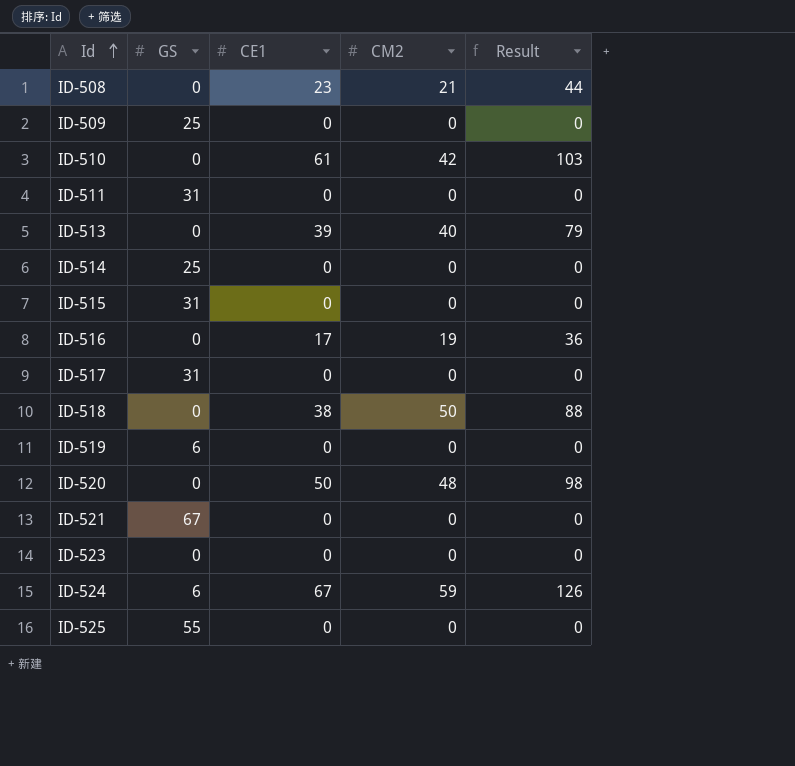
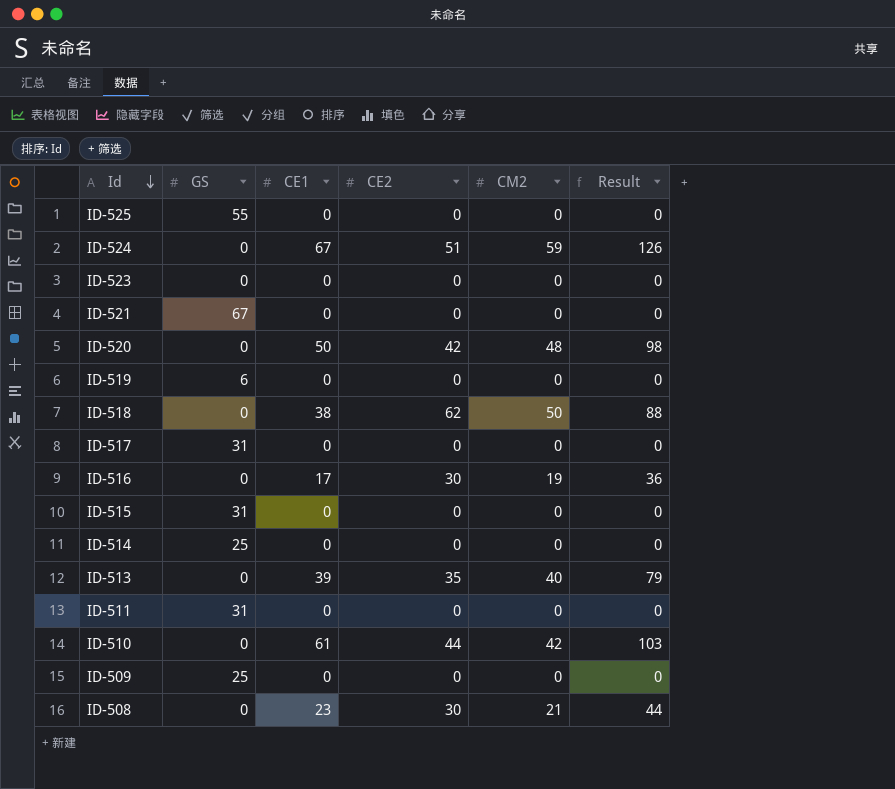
row order: Id ascending -> Id descending
column CE2 | position: none -> 4
ID-524 | GS: 6 -> 0

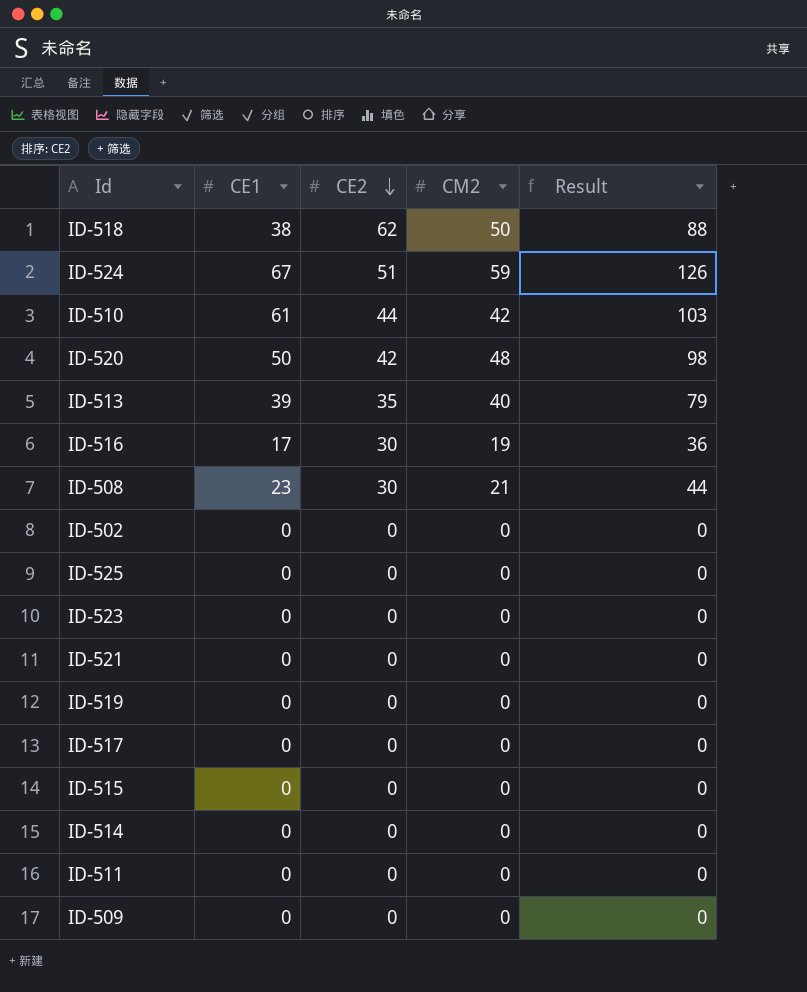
row order: Id descending -> CE2 descending
column GS | position: 2 -> none
row ID-502: none -> 0 | 0 | 0 | 0

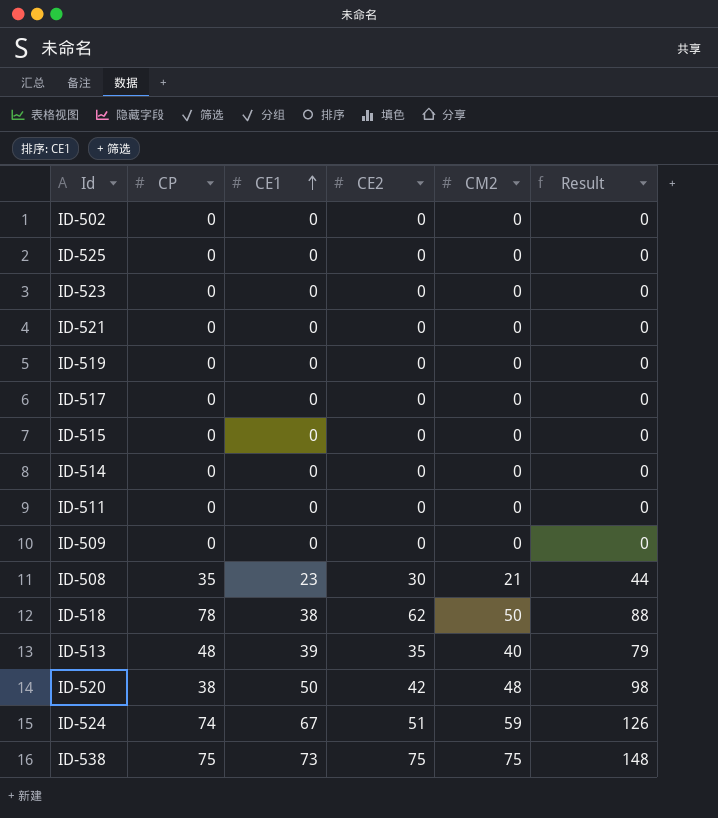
row order: CE2 descending -> CE1 ascending
column CP | position: none -> 2
row ID-510: 61 | 44 | 42 | 103 -> none
row ID-516: 17 | 30 | 19 | 36 -> none
row ID-538: none -> 75 | 73 | 75 | 75 | 148

